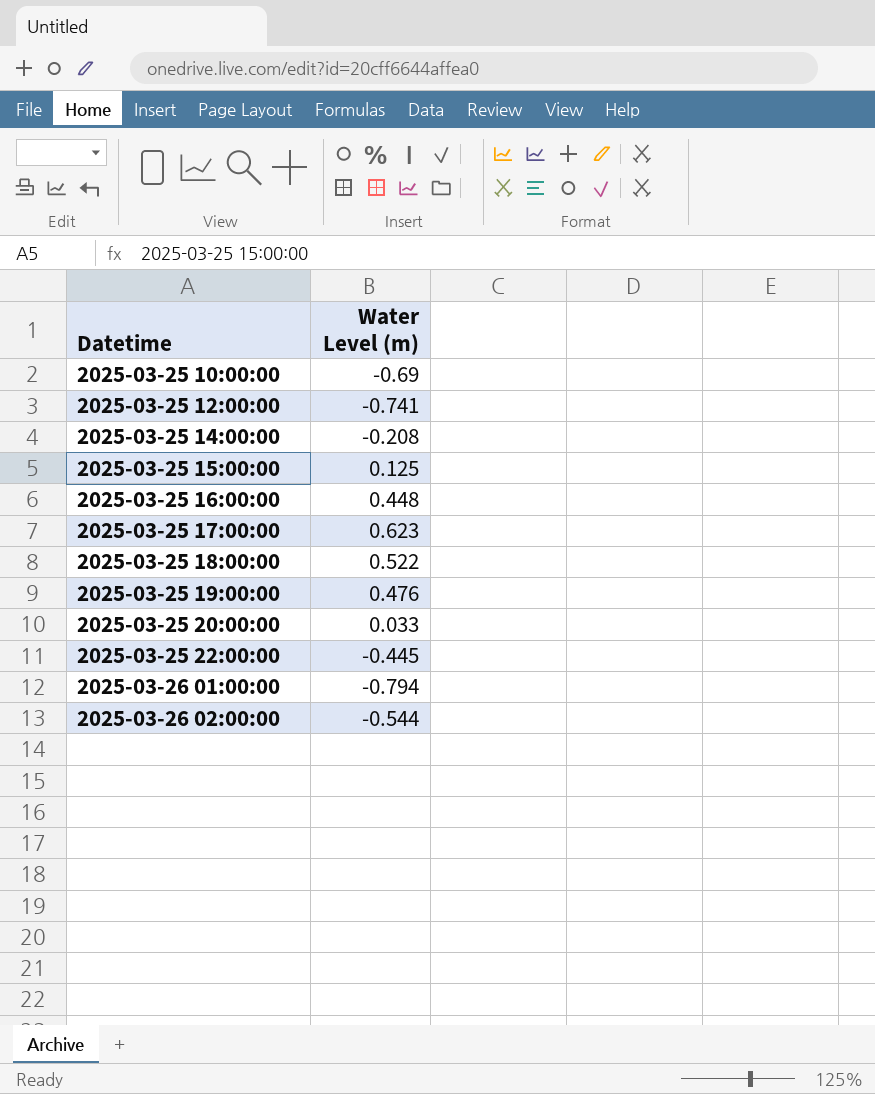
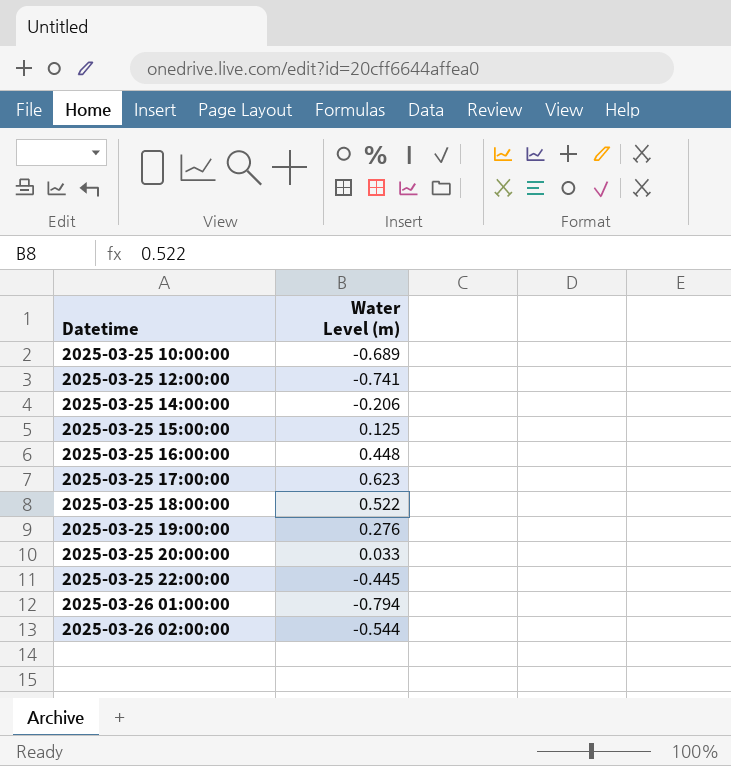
2025-03-25 10:00:00 | Water Level (m): -0.69 -> -0.689
2025-03-25 14:00:00 | Water Level (m): -0.208 -> -0.206
2025-03-25 19:00:00 | Water Level (m): 0.476 -> 0.276

